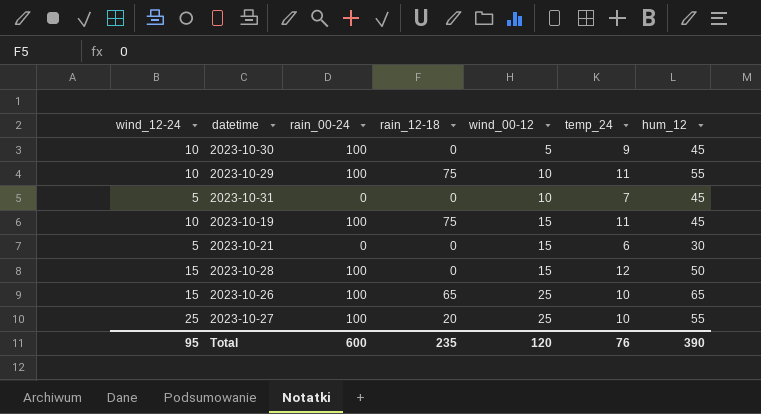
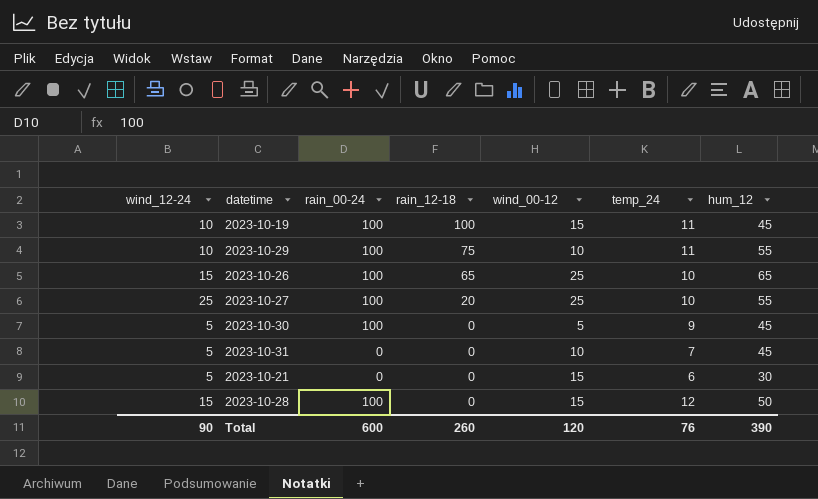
row order: wind_00-12 ascending -> rain_12-18 descending
2023-10-19 | rain_12-18: 75 -> 100
2023-10-30 | wind_12-24: 10 -> 5
Total | wind_12-24: 95 -> 90
Total | rain_12-18: 235 -> 260

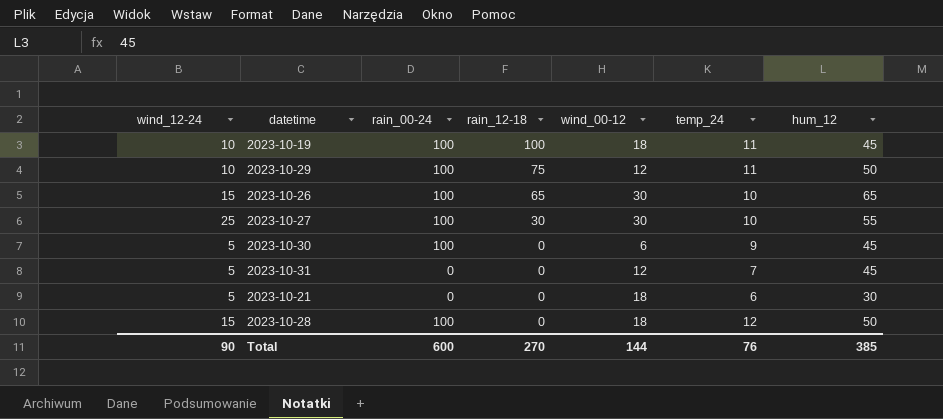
2023-10-19 | wind_00-12: 15 -> 18
2023-10-29 | wind_00-12: 10 -> 12
2023-10-29 | hum_12: 55 -> 50
2023-10-26 | wind_00-12: 25 -> 30
2023-10-27 | rain_12-18: 20 -> 30
2023-10-27 | wind_00-12: 25 -> 30
2023-10-30 | wind_00-12: 5 -> 6
2023-10-31 | wind_00-12: 10 -> 12
2023-10-21 | wind_00-12: 15 -> 18
2023-10-28 | wind_00-12: 15 -> 18
Total | rain_12-18: 260 -> 270
Total | wind_00-12: 120 -> 144
Total | hum_12: 390 -> 385

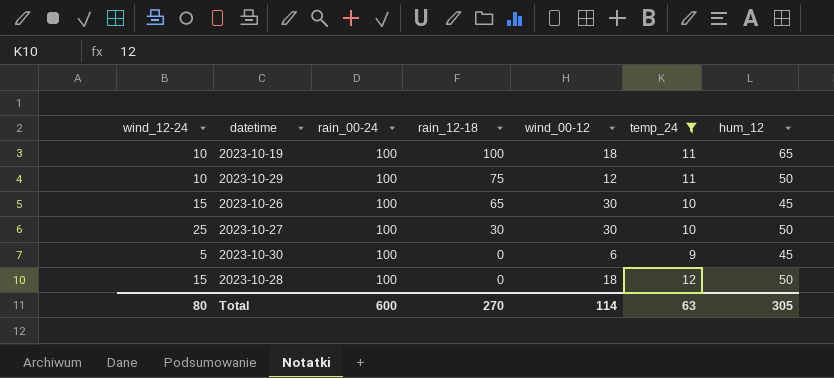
filter: none -> temp_24 >= 9
2023-10-19 | hum_12: 45 -> 65
2023-10-26 | hum_12: 65 -> 45
2023-10-27 | hum_12: 55 -> 50
Total | wind_12-24: 90 -> 80
Total | wind_00-12: 144 -> 114
Total | temp_24: 76 -> 63
Total | hum_12: 385 -> 305

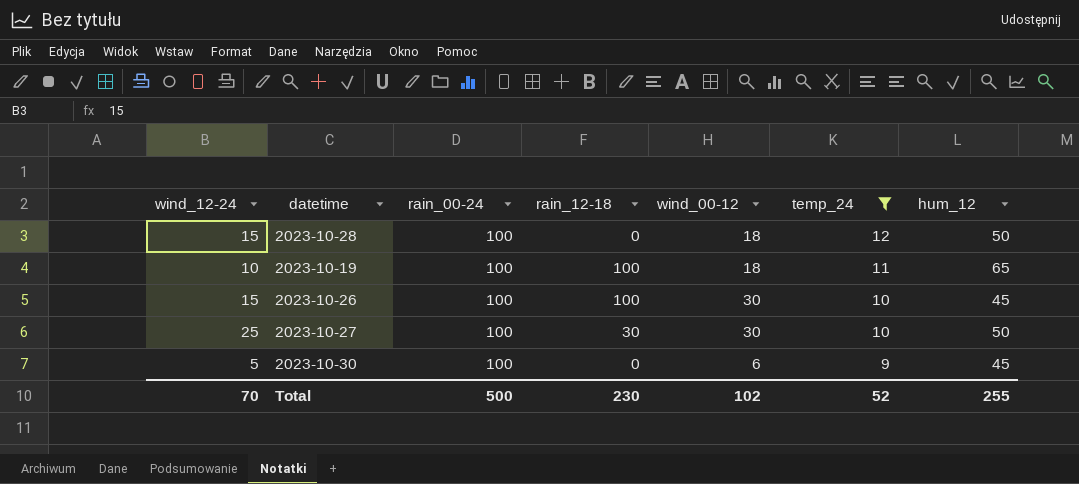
row order: rain_12-18 descending -> temp_24 descending
row 2023-10-29: 10 | 100 | 75 | 12 | 11 | 50 -> none
2023-10-26 | rain_12-18: 65 -> 100
Total | wind_12-24: 80 -> 70
Total | rain_00-24: 600 -> 500
Total | rain_12-18: 270 -> 230
Total | wind_00-12: 114 -> 102
Total | temp_24: 63 -> 52
Total | hum_12: 305 -> 255

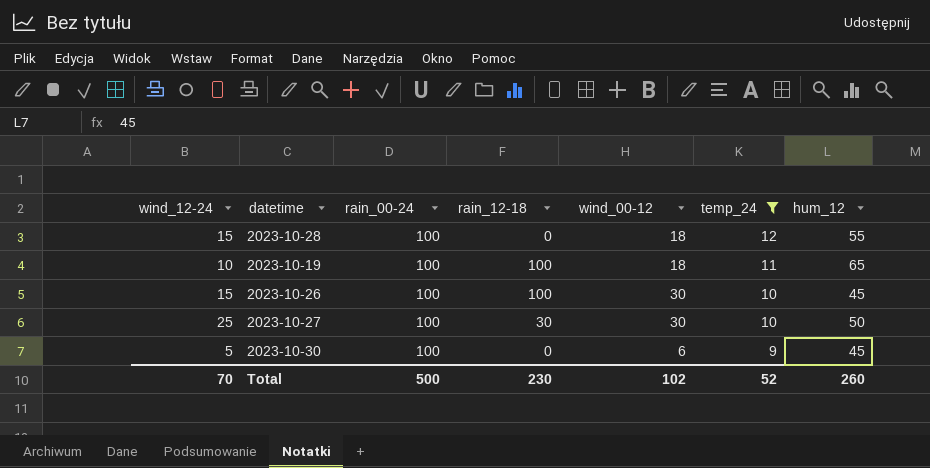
2023-10-28 | hum_12: 50 -> 55
Total | hum_12: 255 -> 260

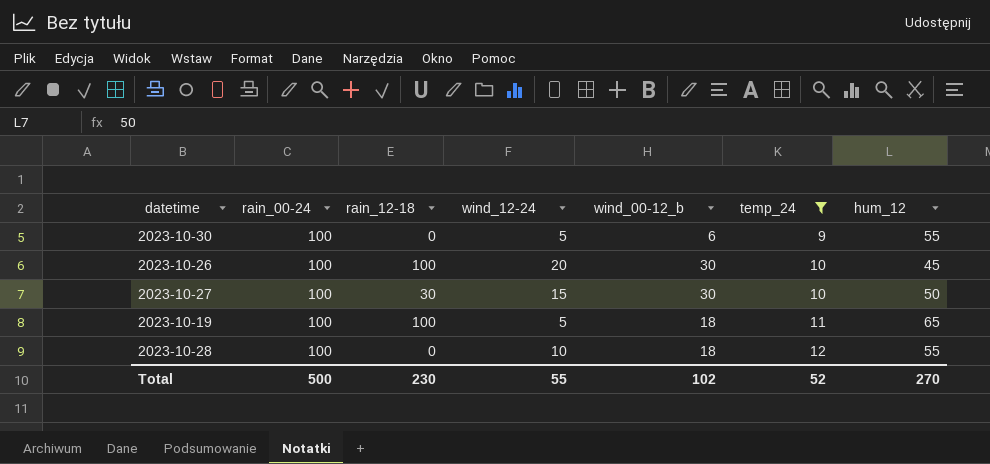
row order: temp_24 descending -> temp_24 ascending
column wind_12-24 | position: 1 -> 4
column name: wind_00-12 -> wind_00-12_b
2023-10-30 | hum_12: 45 -> 55
2023-10-26 | wind_12-24: 15 -> 20
2023-10-27 | wind_12-24: 25 -> 15
2023-10-19 | wind_12-24: 10 -> 5
2023-10-28 | wind_12-24: 15 -> 10
Total | wind_12-24: 70 -> 55
Total | hum_12: 260 -> 270

